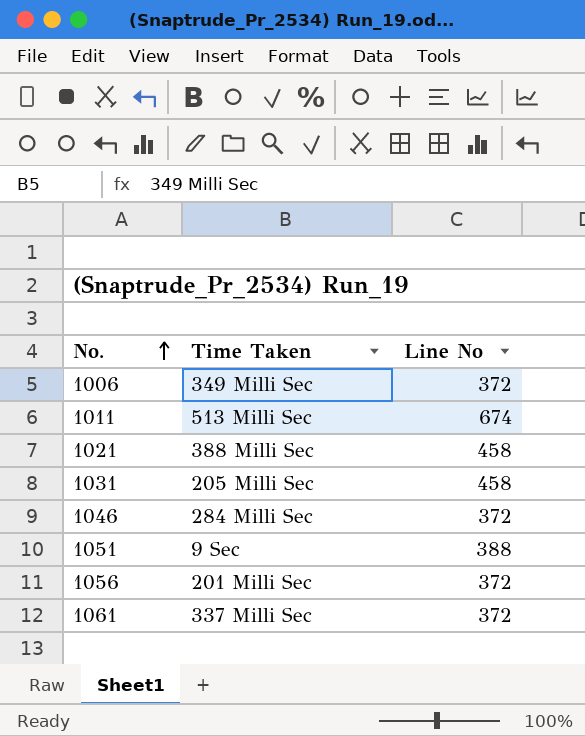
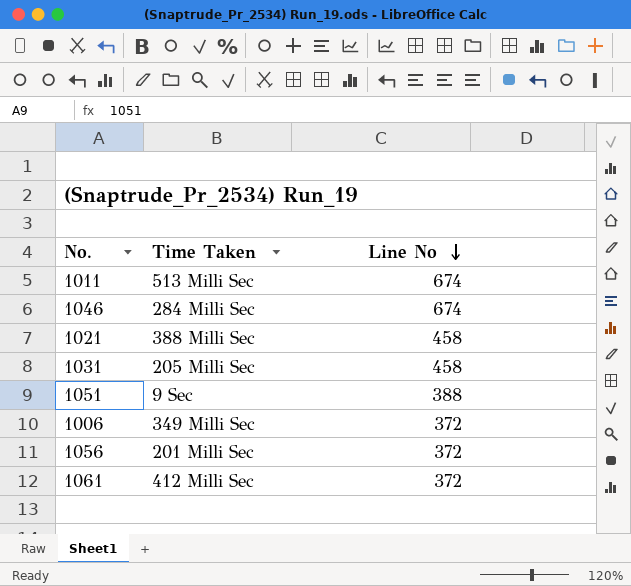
row order: No. ascending -> Line No descending
1046 | Line No: 372 -> 674
1061 | Time Taken: 337 Milli Sec -> 412 Milli Sec

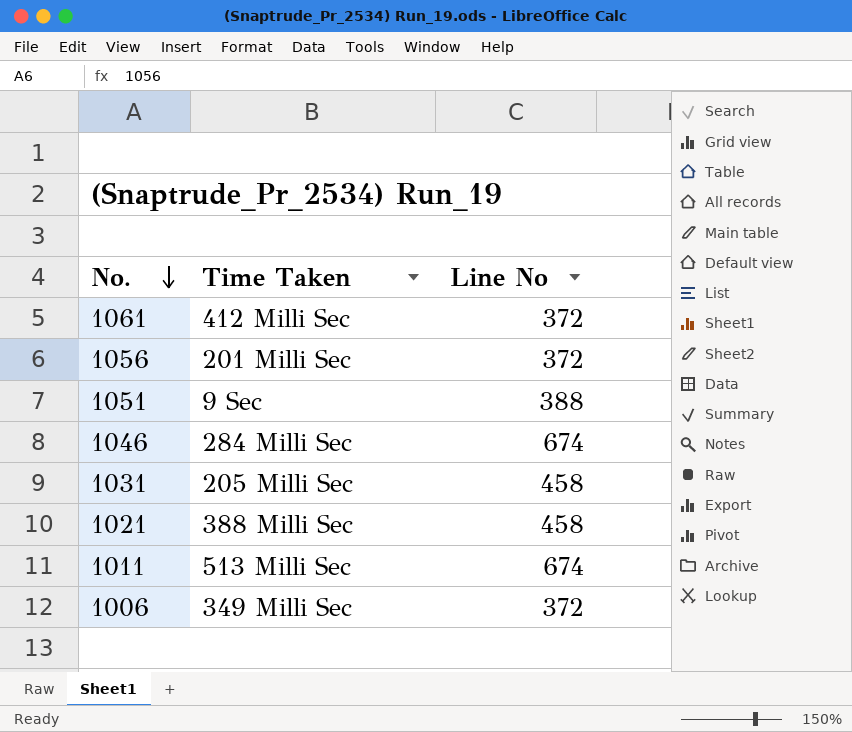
row order: Line No descending -> No. descending

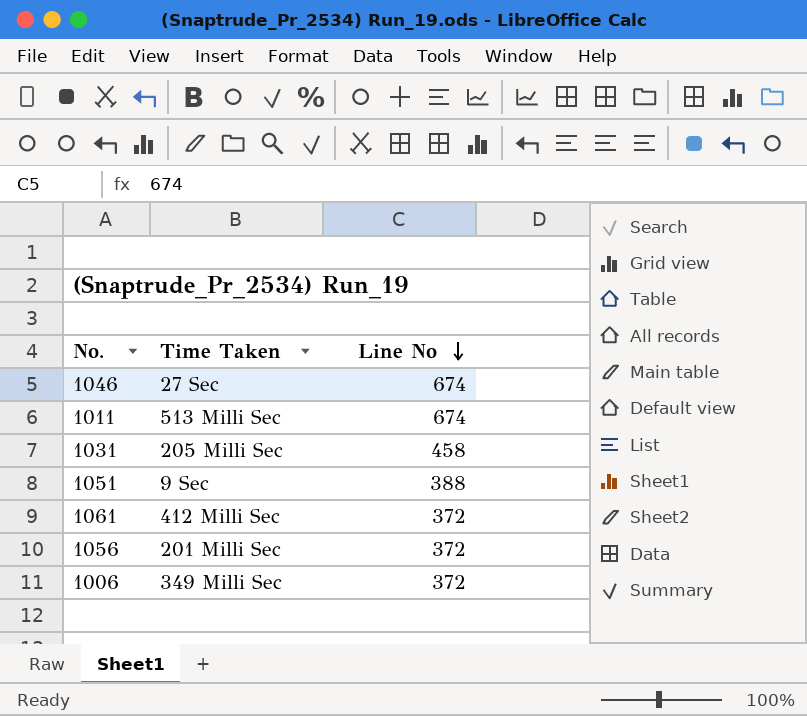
row order: No. descending -> Line No descending
row 1021: 388 Milli Sec | 458 -> none
1046 | Time Taken: 284 Milli Sec -> 27 Sec

